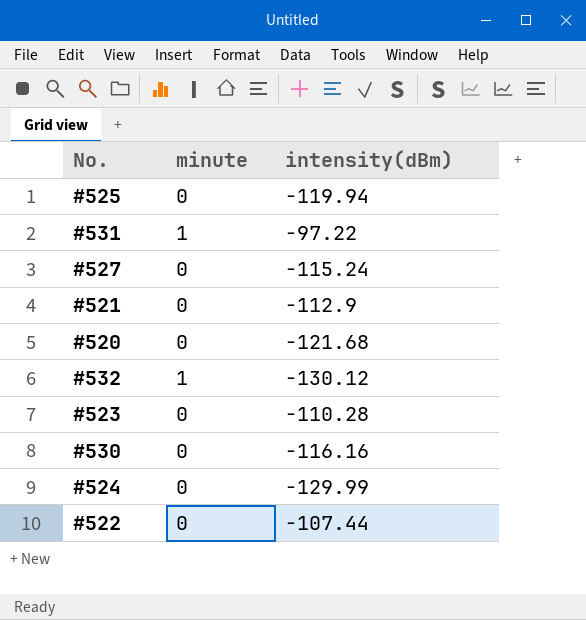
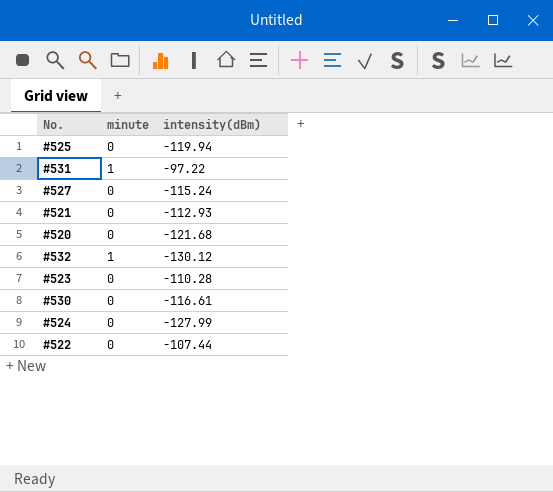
#521 | intensity(dBm): -112.9 -> -112.93
#530 | intensity(dBm): -116.16 -> -116.61
#524 | intensity(dBm): -129.99 -> -127.99

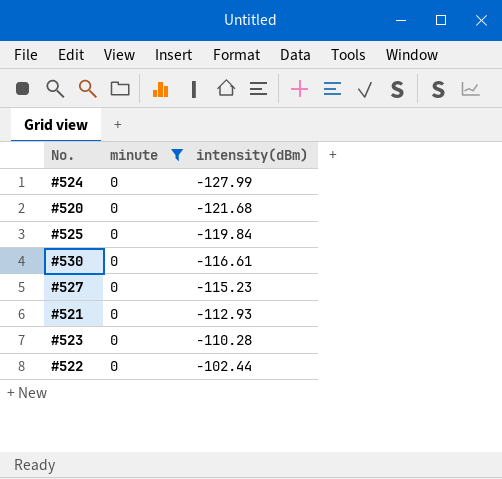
filter: none -> minute = 0
row order: none -> intensity(dBm) ascending
#525 | intensity(dBm): -119.94 -> -119.84
#527 | intensity(dBm): -115.24 -> -115.23
#522 | intensity(dBm): -107.44 -> -102.44

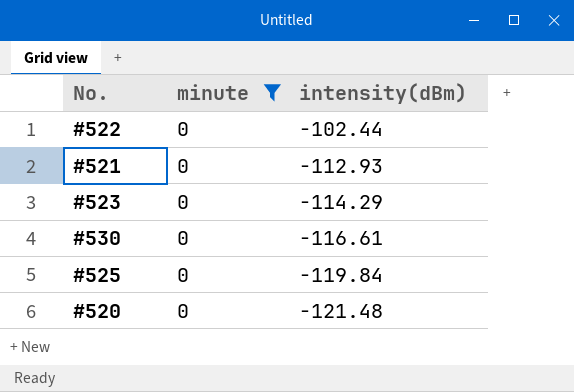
row order: intensity(dBm) ascending -> intensity(dBm) descending
row #524: 0 | -127.99 -> none
row #527: 0 | -115.23 -> none
#523 | intensity(dBm): -110.28 -> -114.29
#520 | intensity(dBm): -121.68 -> -121.48

